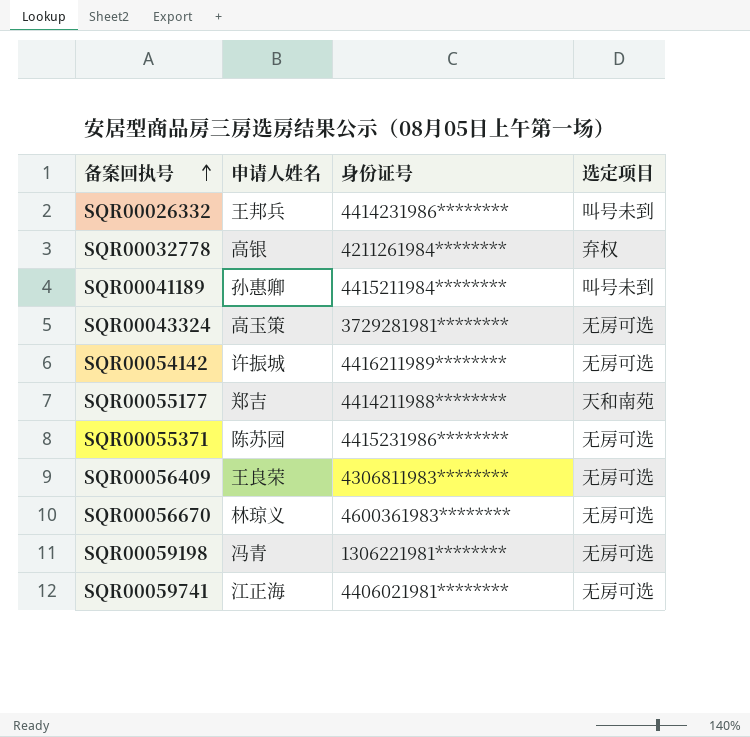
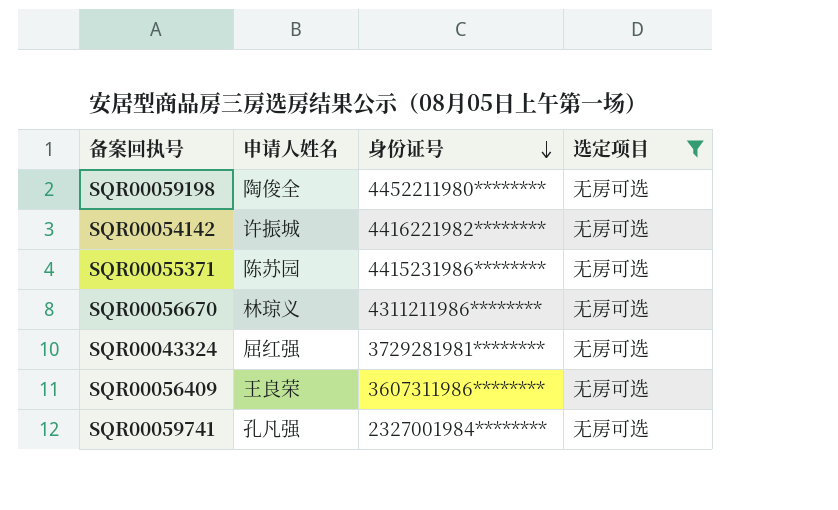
filter: none -> 选定项目 = 无房可选
row order: 备案回执号 ascending -> 身份证号 descending
SQR00059198 | 申请人姓名: 冯青 -> 陶俊全
SQR00059198 | 身份证号: 1306221981******** -> 4452211980********
SQR00054142 | 身份证号: 4416211989******** -> 4416221982********
SQR00056670 | 身份证号: 4600361983******** -> 4311211986********
SQR00043324 | 申请人姓名: 高玉策 -> 屈红强
SQR00056409 | 身份证号: 4306811983******** -> 3607311986********
SQR00059741 | 申请人姓名: 江正海 -> 孔凡强
SQR00059741 | 身份证号: 4406021981******** -> 2327001984********

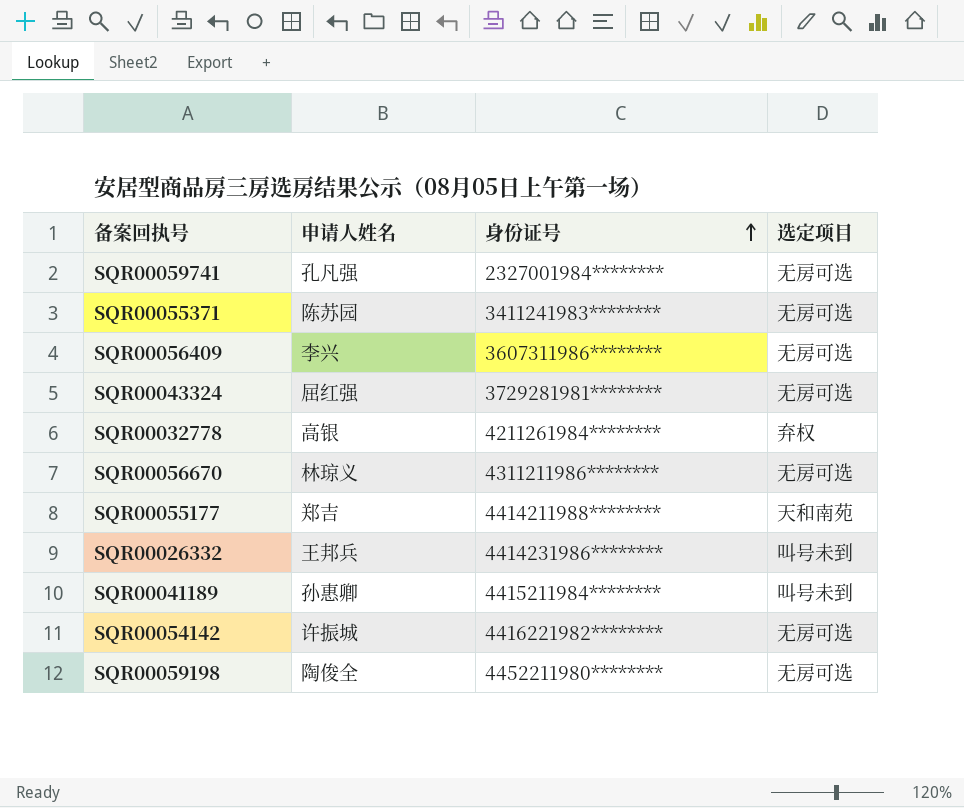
filter: 选定项目 = 无房可选 -> none
row order: 身份证号 descending -> 身份证号 ascending
SQR00055371 | 身份证号: 4415231986******** -> 3411241983********
SQR00056409 | 申请人姓名: 王良荣 -> 李兴

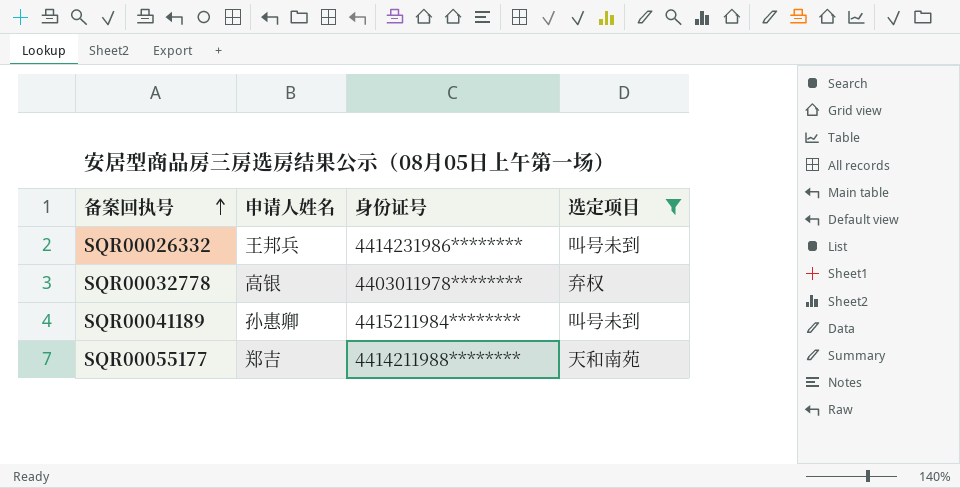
filter: none -> 选定项目 != 无房可选
row order: 身份证号 ascending -> 备案回执号 ascending
SQR00032778 | 身份证号: 4211261984******** -> 4403011978********

